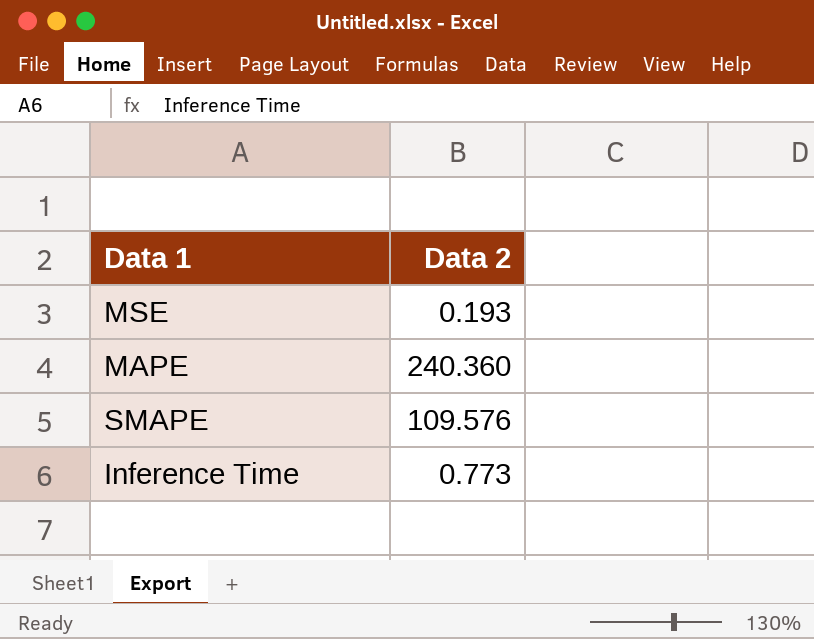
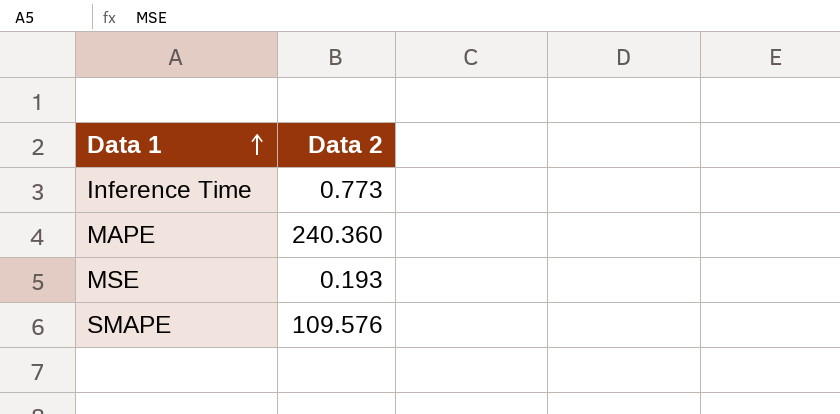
row order: none -> Data 1 ascending

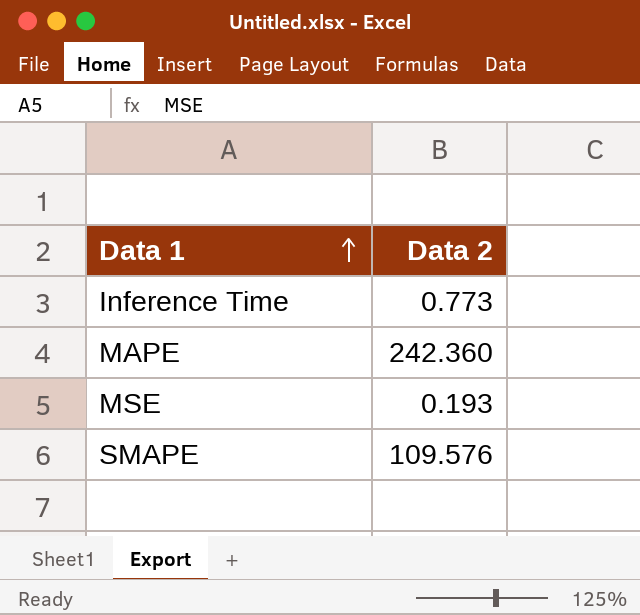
MAPE | Data 2: 240.360 -> 242.360

